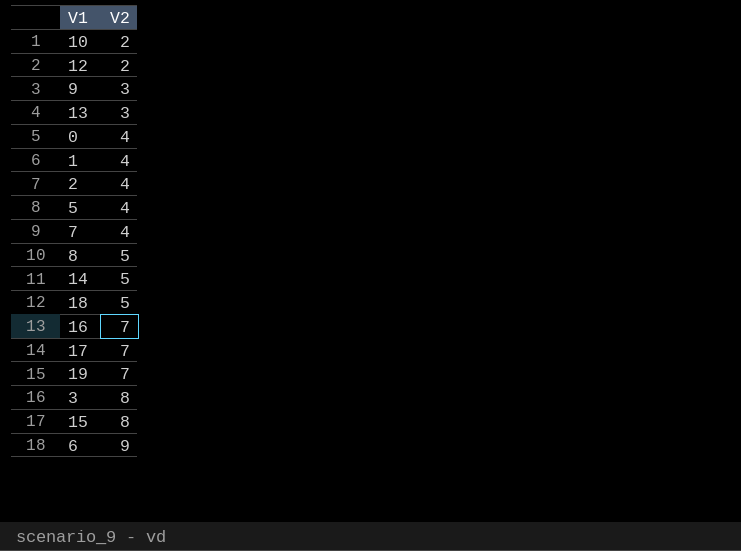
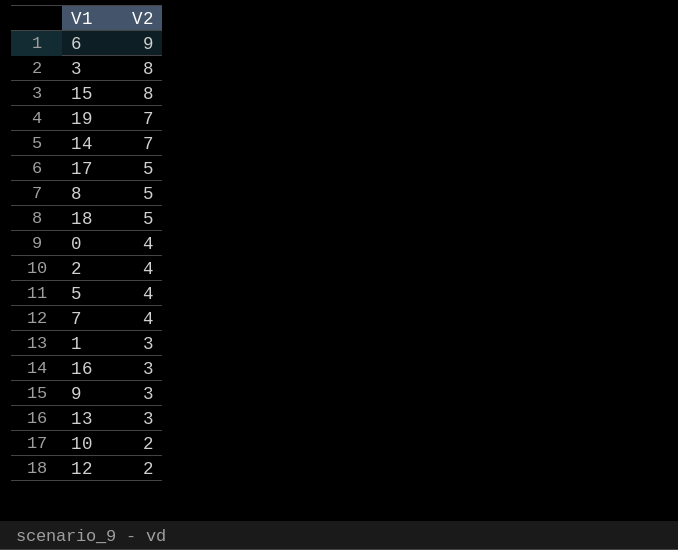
row order: V2 ascending -> V2 descending
14 | V2: 5 -> 7
17 | V2: 7 -> 5
1 | V2: 4 -> 3
16 | V2: 7 -> 3

